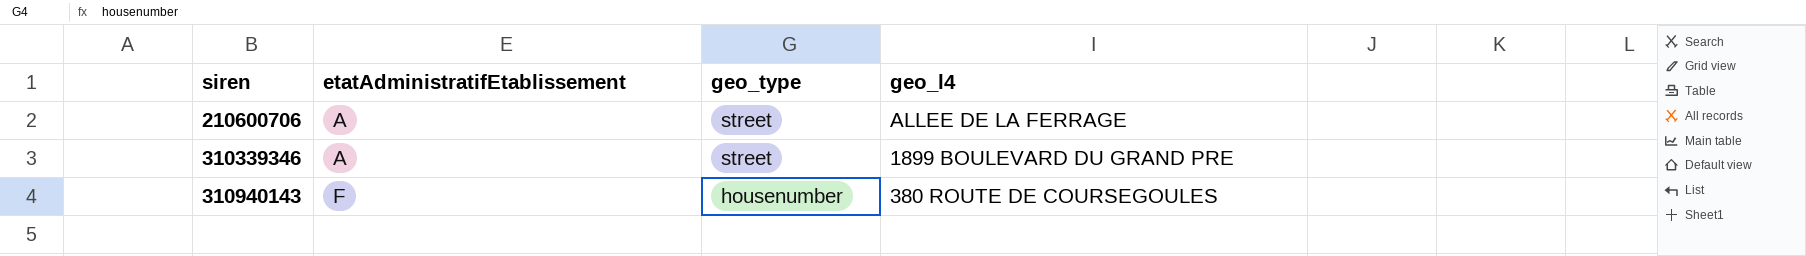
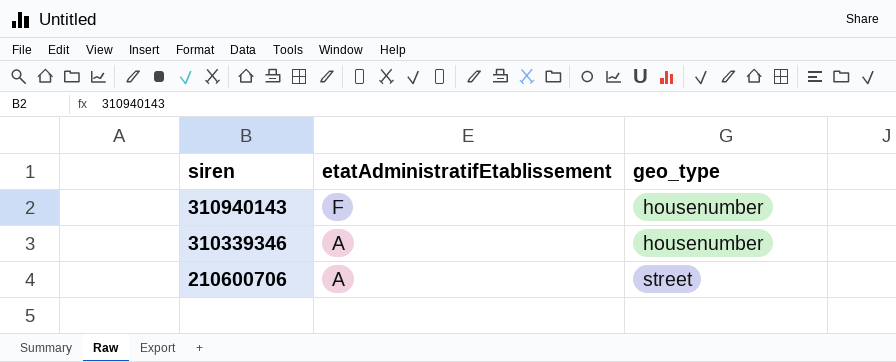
row order: siren ascending -> siren descending
column geo_l4 | position: 4 -> none
310339346 | geo_type: street -> housenumber

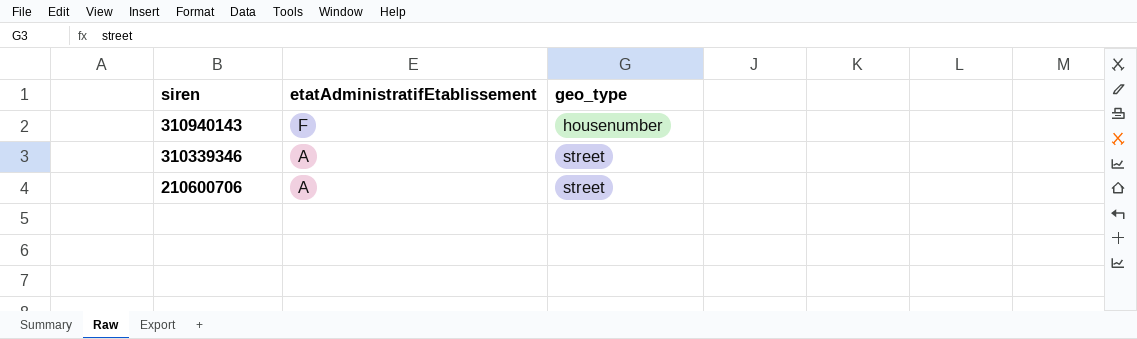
310339346 | geo_type: housenumber -> street

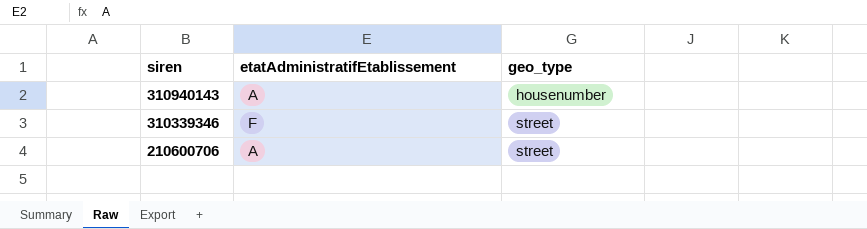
310940143 | etatAdministratifEtablissement: F -> A
310339346 | etatAdministratifEtablissement: A -> F

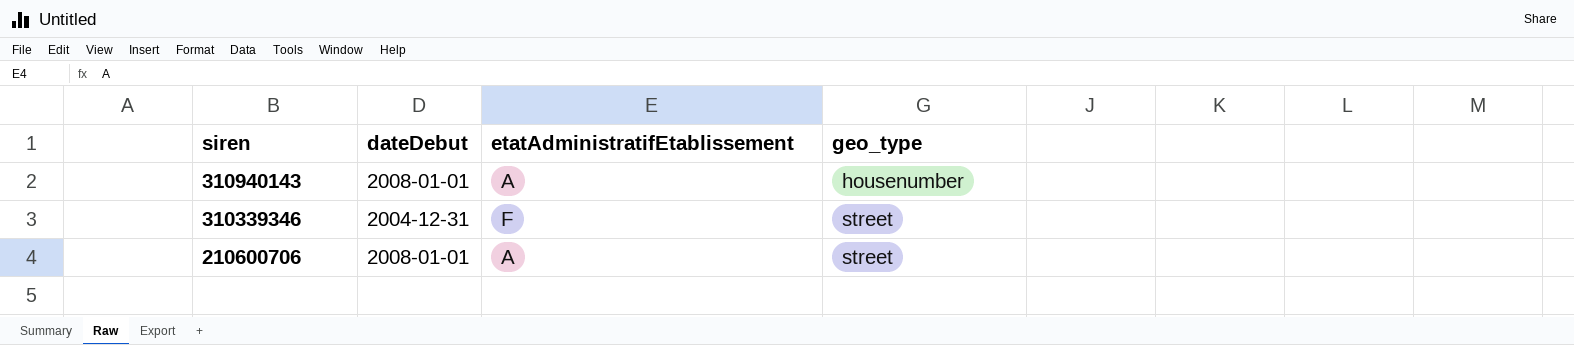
column dateDebut | position: none -> 2

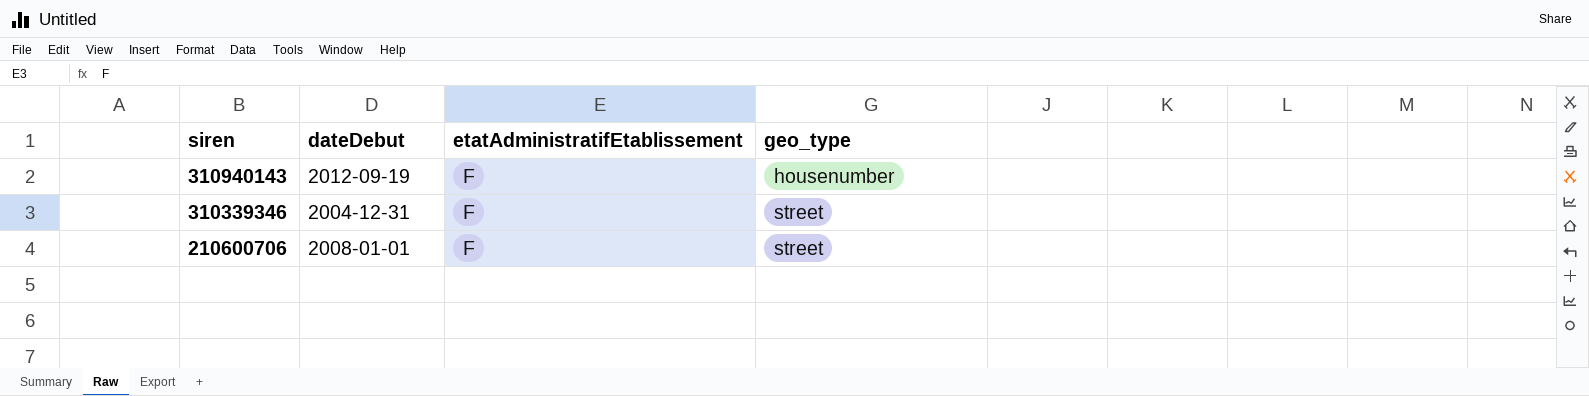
310940143 | dateDebut: 2008-01-01 -> 2012-09-19
310940143 | etatAdministratifEtablissement: A -> F
210600706 | etatAdministratifEtablissement: A -> F

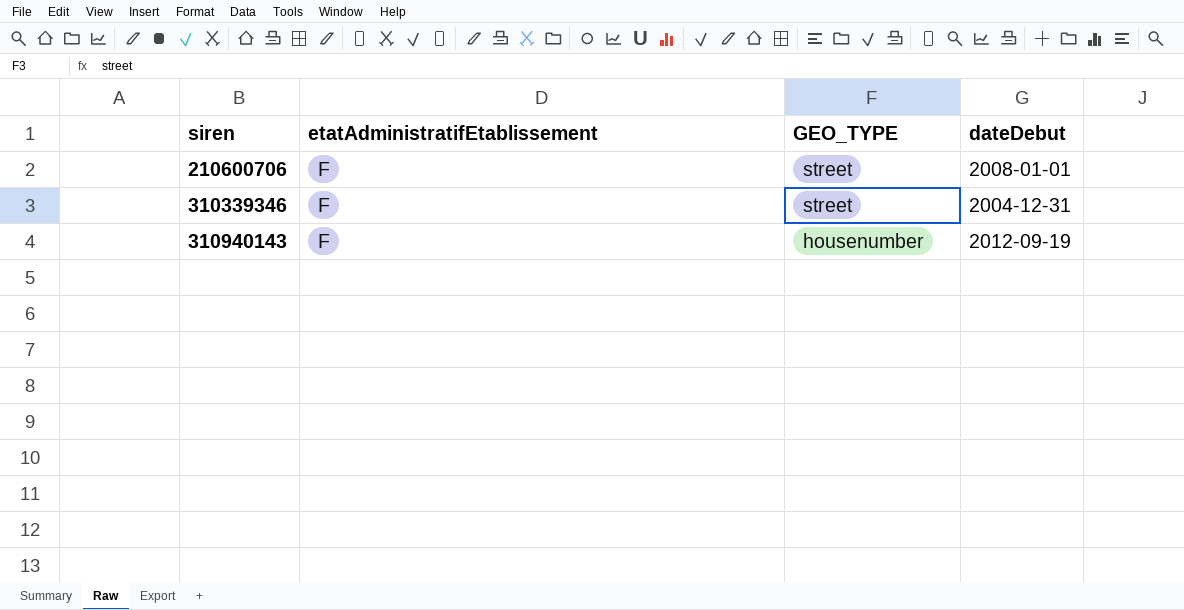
row order: siren descending -> siren ascending
column name: geo_type -> GEO_TYPE
column dateDebut | position: 2 -> 4

